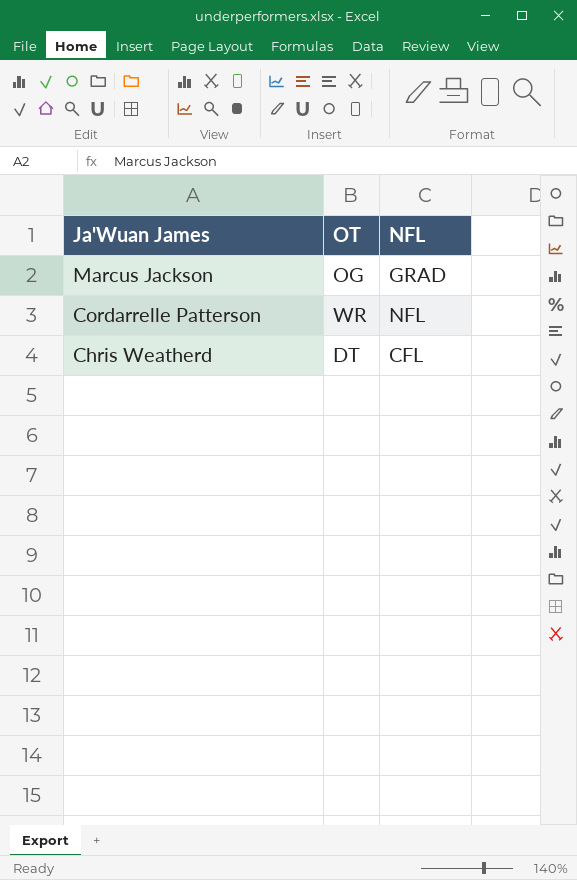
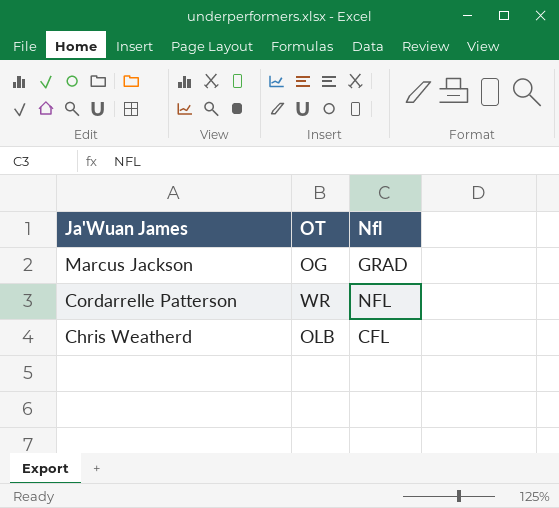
column name: NFL -> Nfl
Chris Weatherd | OT: DT -> OLB

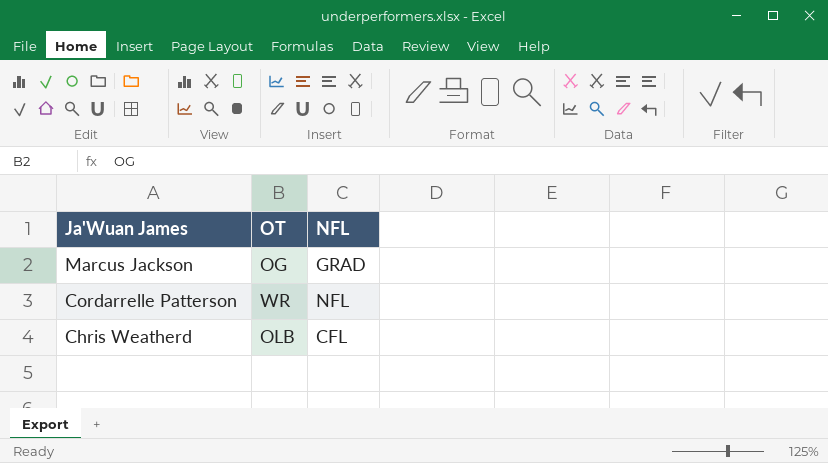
column name: Nfl -> NFL

